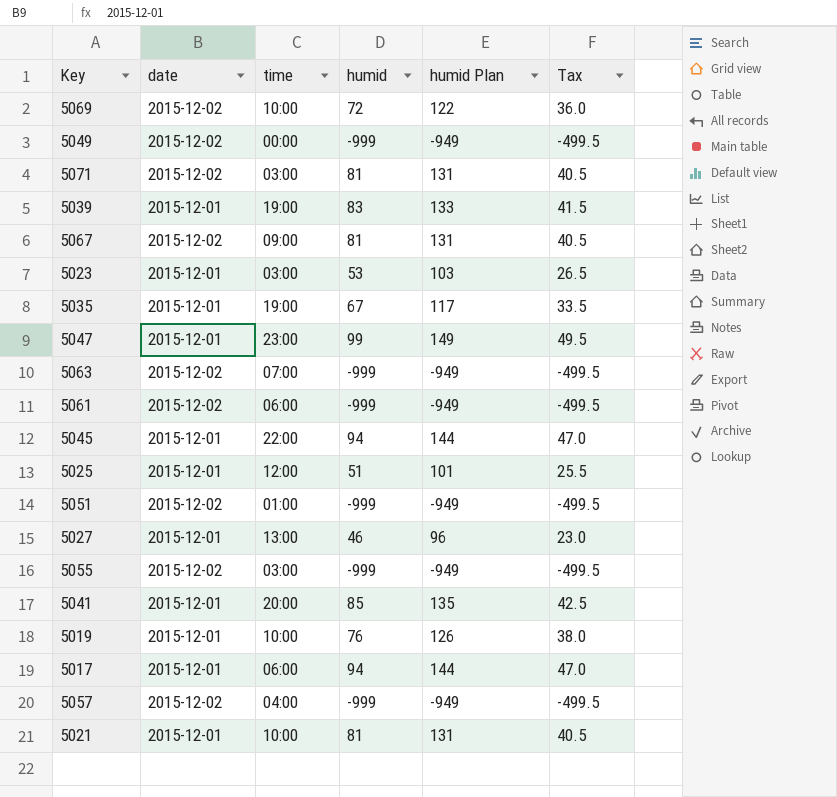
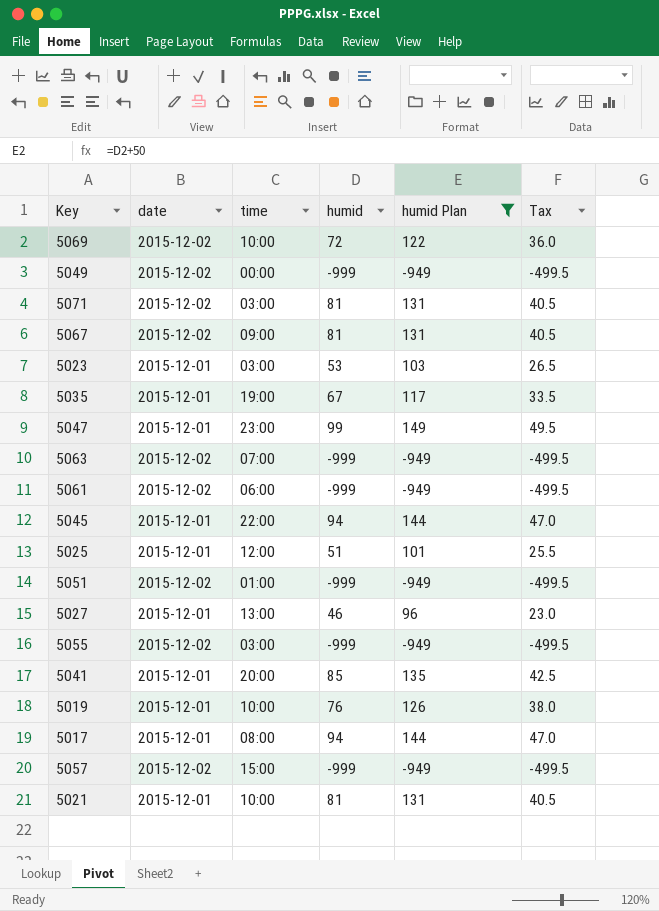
filter: none -> humid Plan != 133
5017 | time: 06:00 -> 08:00
5057 | time: 04:00 -> 15:00

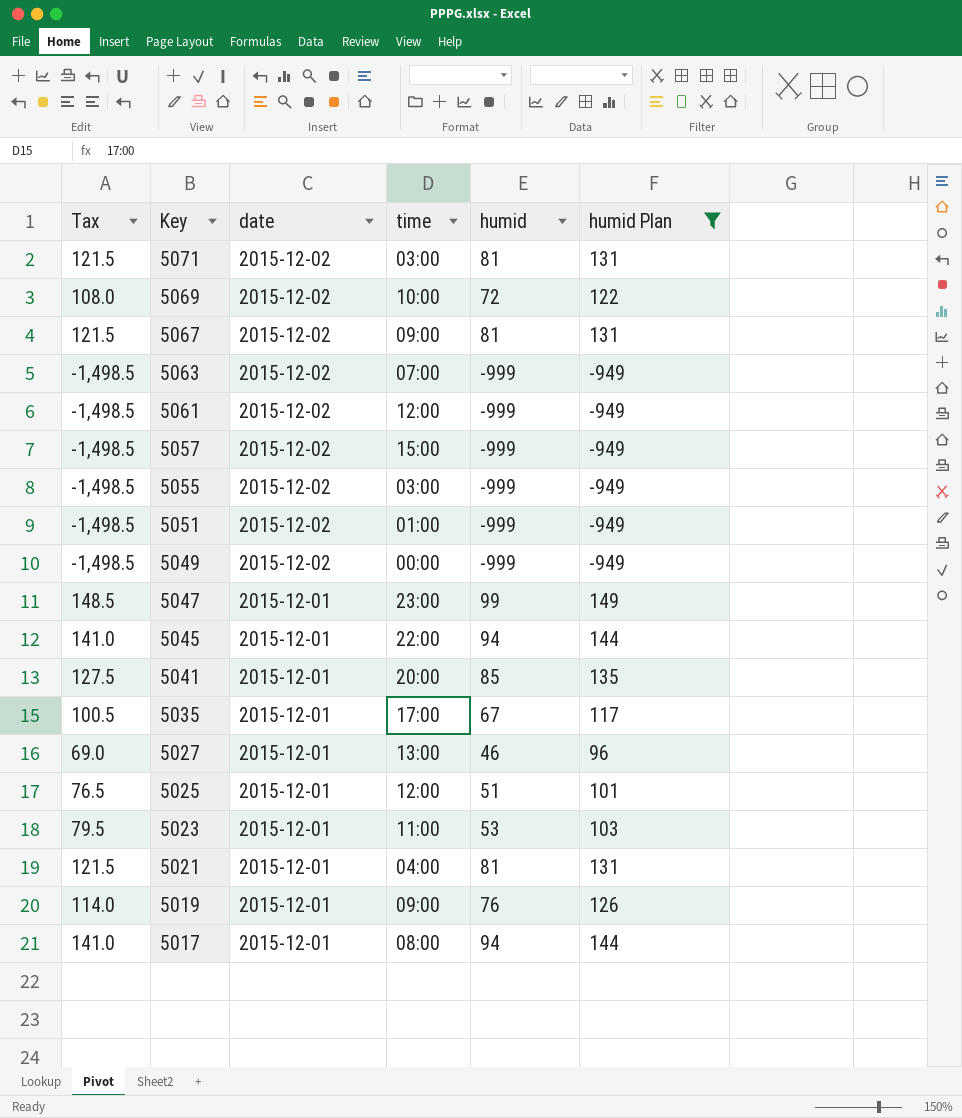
row order: none -> Key descending
column Tax | formula: [humid] * 0.5 -> [humid] * 1.5
column Tax | position: 6 -> 1
5061 | time: 06:00 -> 12:00
5035 | time: 19:00 -> 17:00
5023 | time: 03:00 -> 11:00
5021 | time: 10:00 -> 04:00
5019 | time: 10:00 -> 09:00

